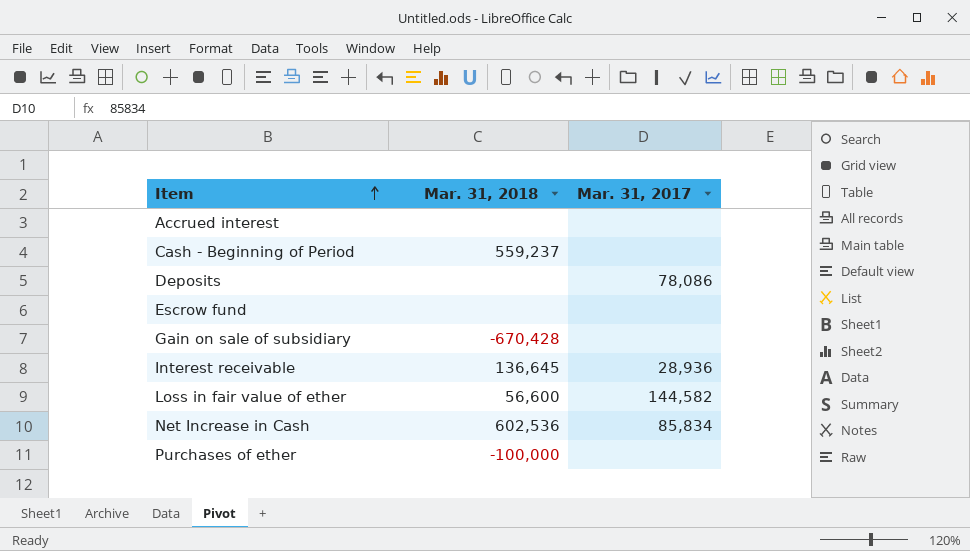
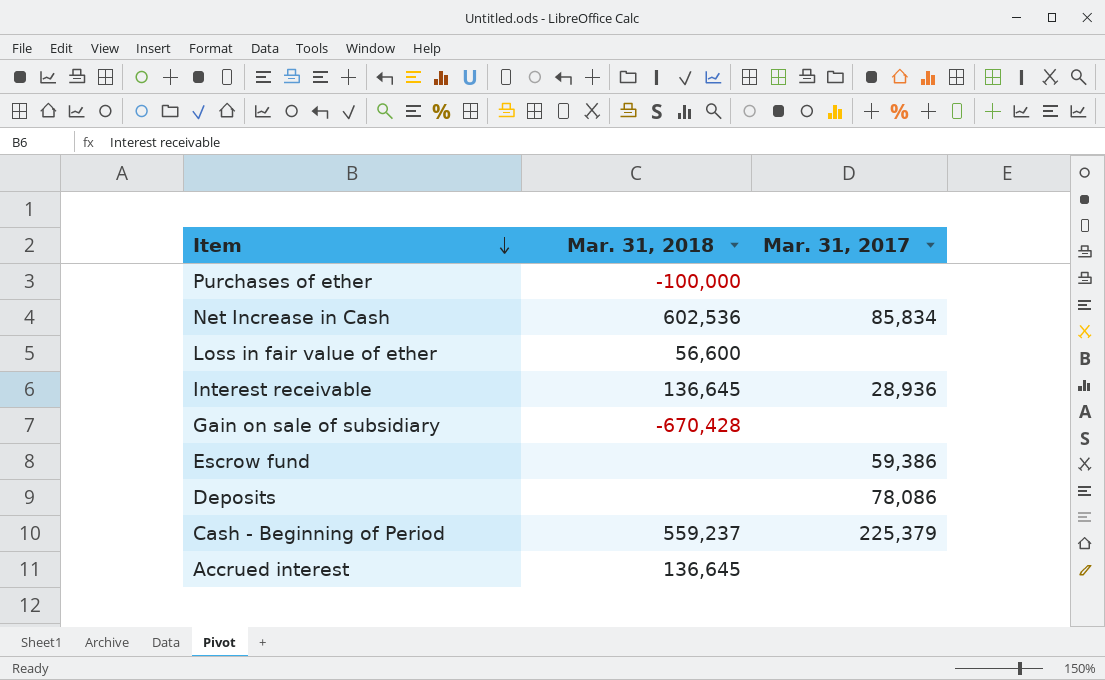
row order: Item ascending -> Item descending
Loss in fair value of ether | Mar. 31, 2017: 144,582 -> none
Escrow fund | Mar. 31, 2017: none -> 59,386
Cash - Beginning of Period | Mar. 31, 2017: none -> 225,379
Accrued interest | Mar. 31, 2018: none -> 136,645

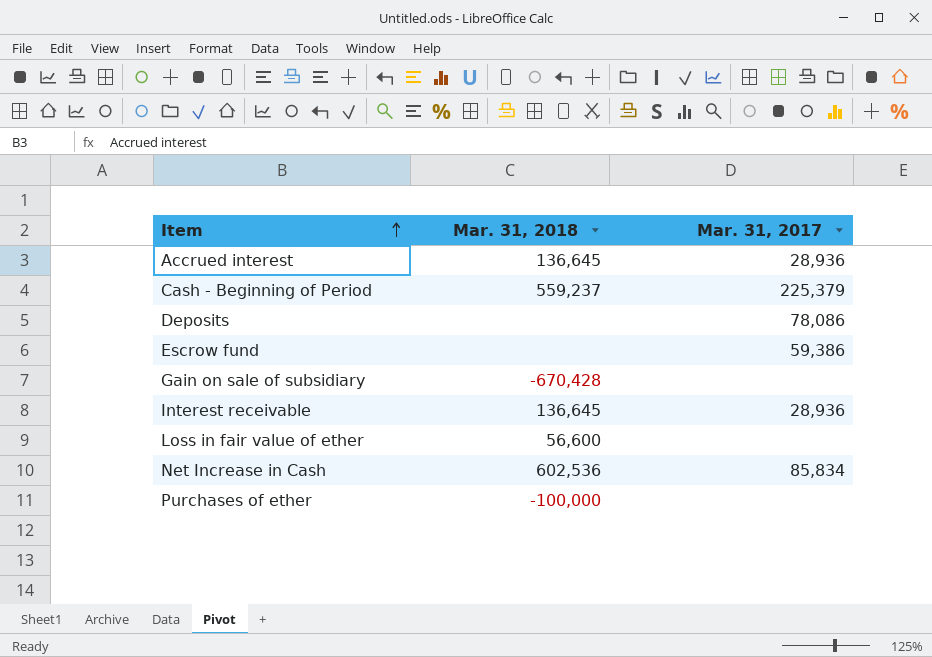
row order: Item descending -> Item ascending
Accrued interest | Mar. 31, 2017: none -> 28,936

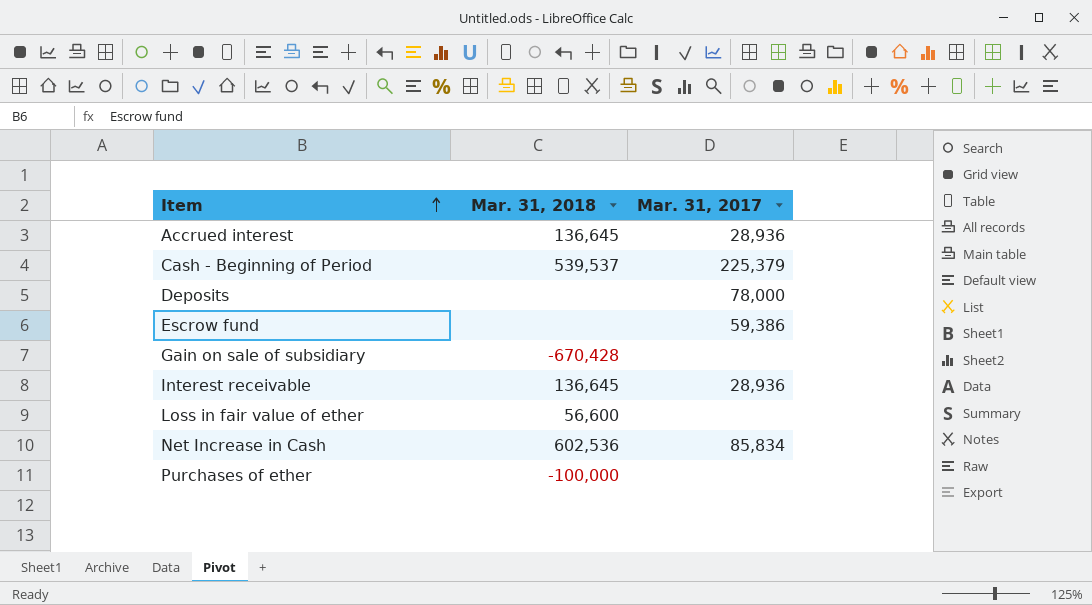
Cash - Beginning of Period | Mar. 31, 2018: 559,237 -> 539,537
Deposits | Mar. 31, 2017: 78,086 -> 78,000

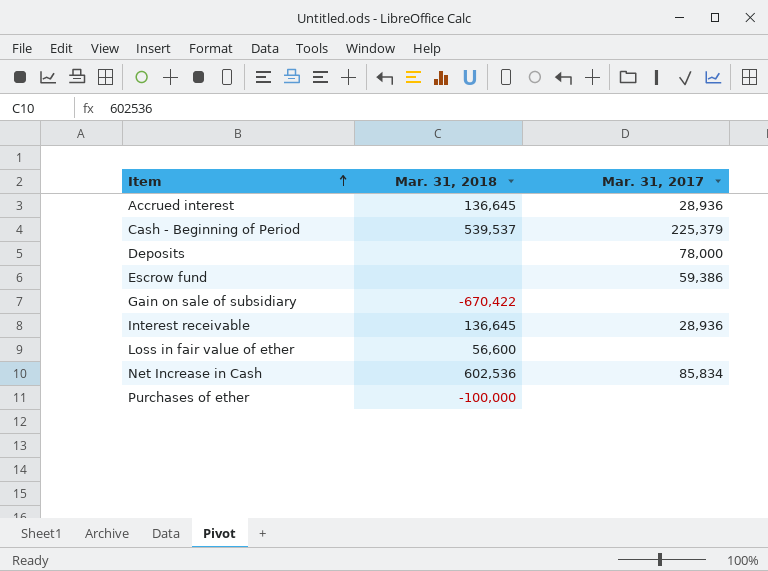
Gain on sale of subsidiary | Mar. 31, 2018: -670,428 -> -670,422

